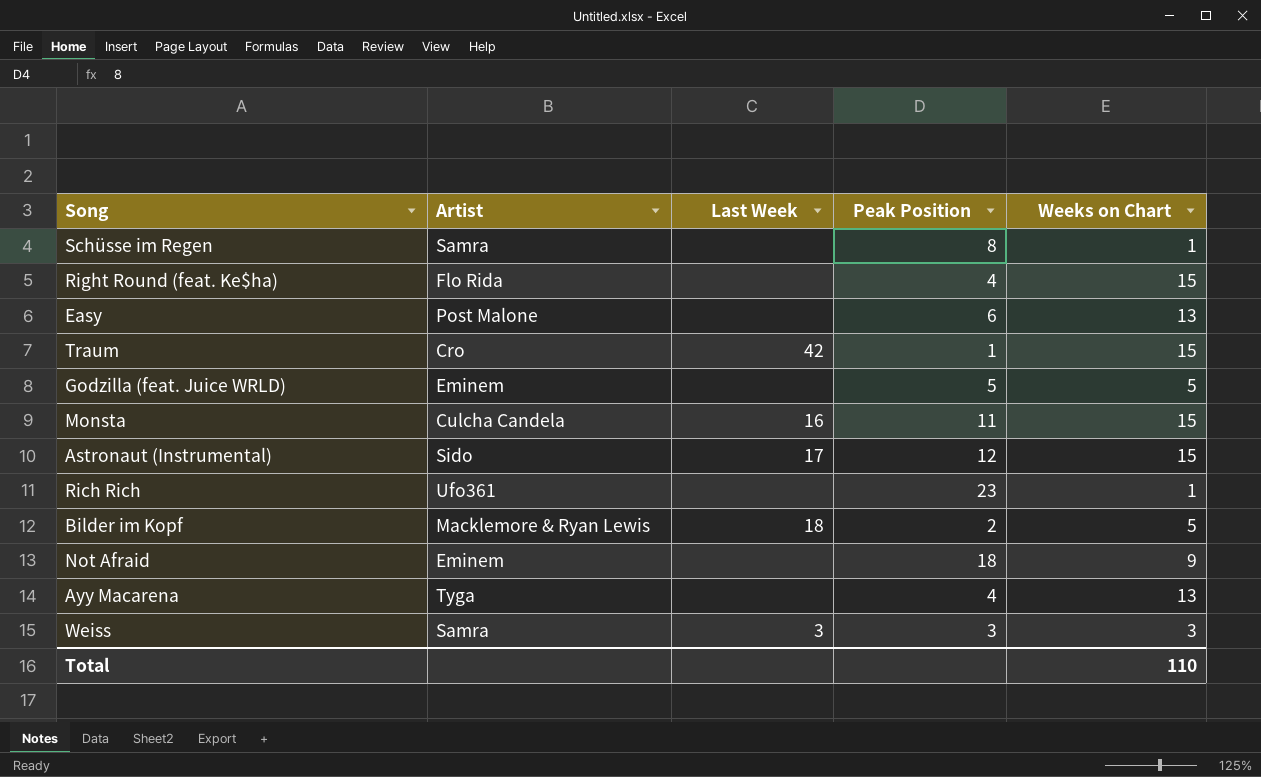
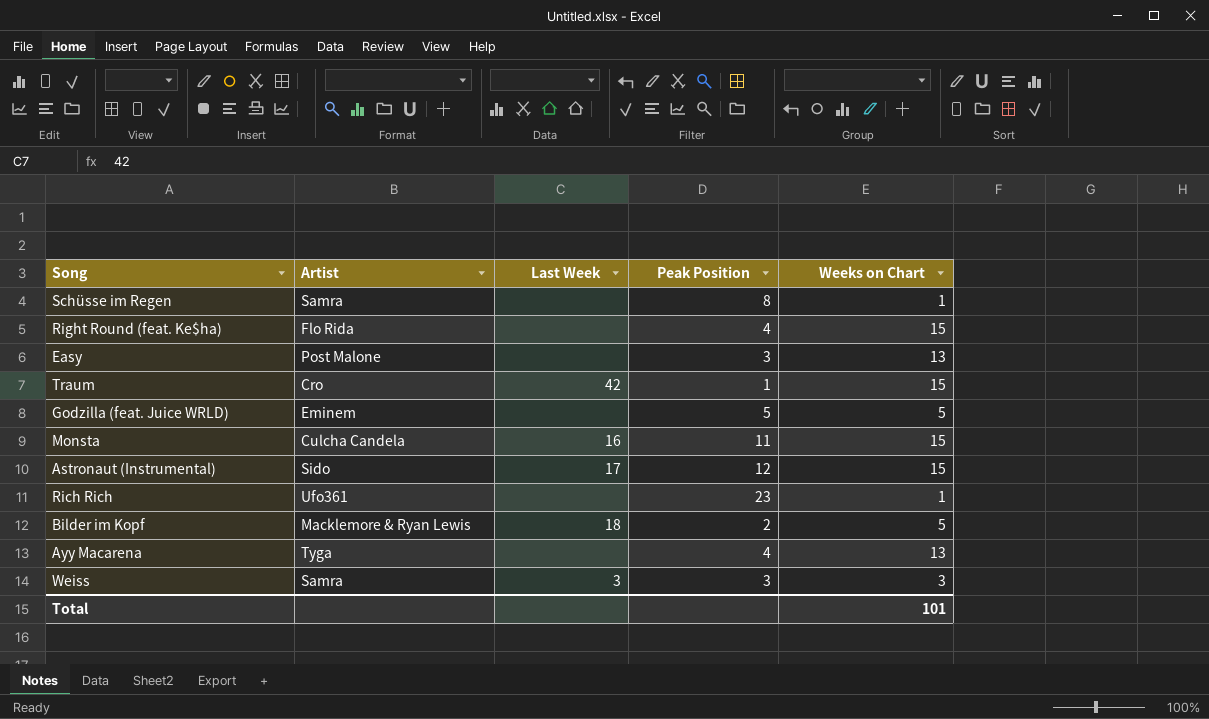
row Not Afraid: Eminem | none | 18 | 9 -> none
Easy | Peak Position: 6 -> 3
Total | Weeks on Chart: 110 -> 101

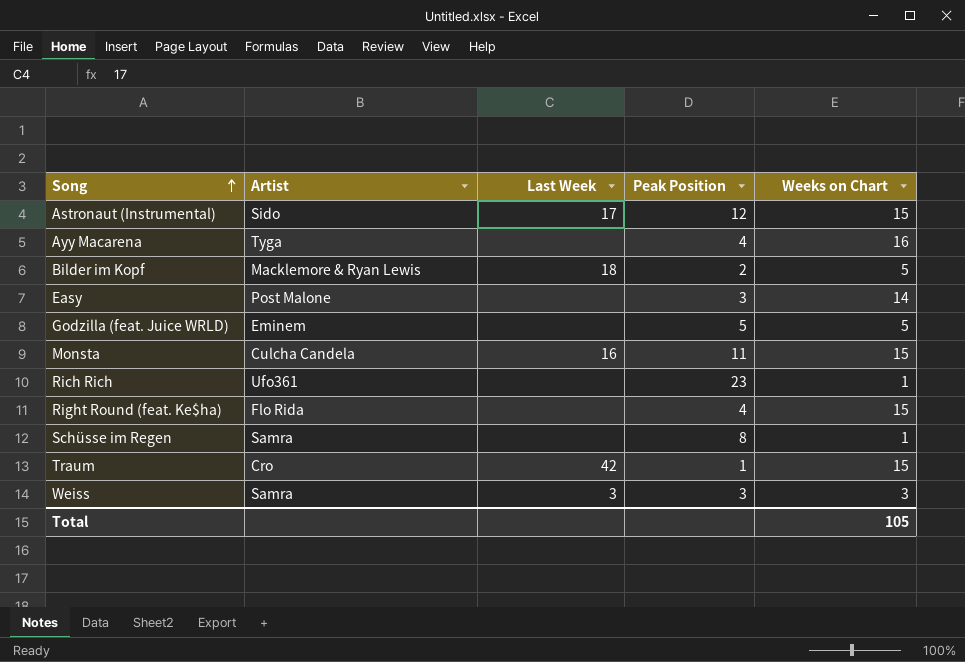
row order: none -> Song ascending
Ayy Macarena | Weeks on Chart: 13 -> 16
Easy | Weeks on Chart: 13 -> 14
Total | Weeks on Chart: 101 -> 105

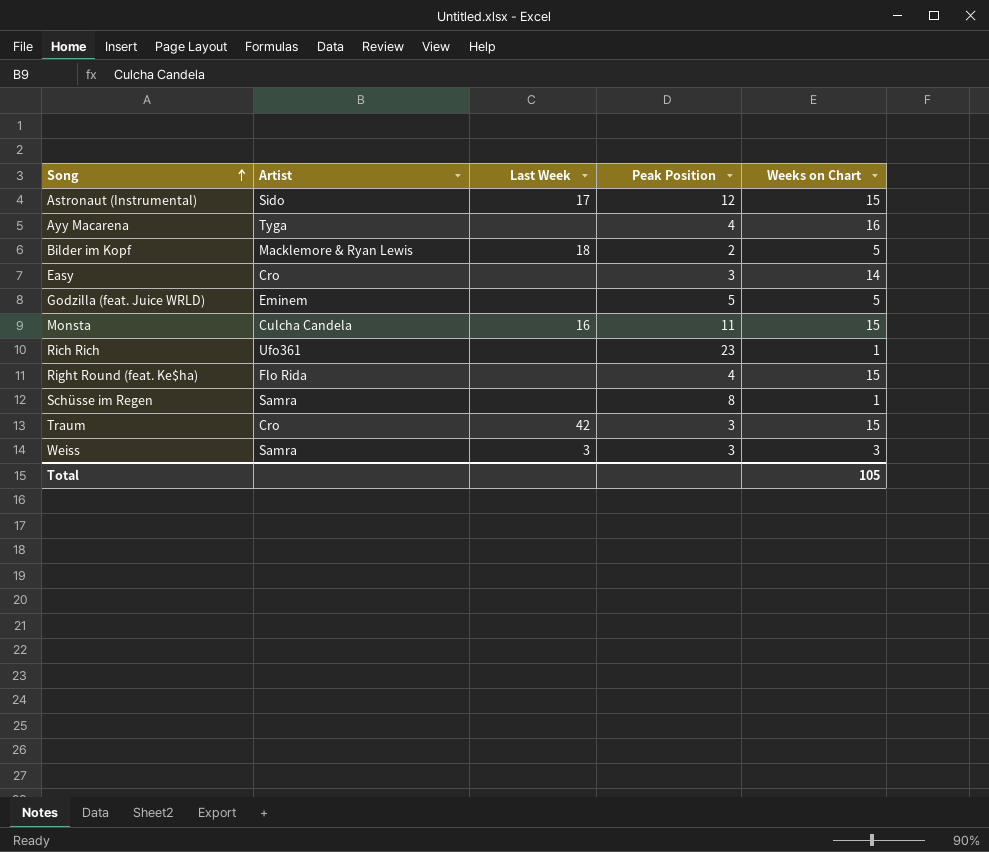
Easy | Artist: Post Malone -> Cro
Traum | Peak Position: 1 -> 3

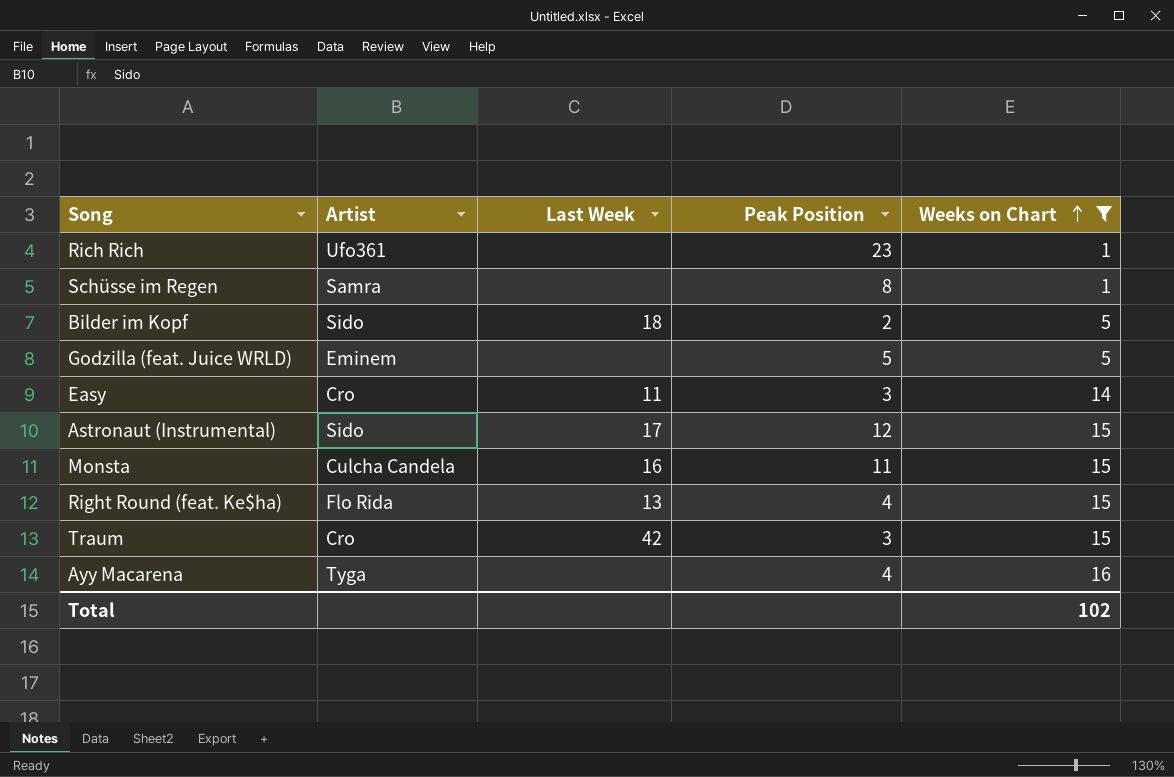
filter: none -> Weeks on Chart != 3
row order: Song ascending -> Weeks on Chart ascending
Bilder im Kopf | Artist: Macklemore & Ryan Lewis -> Sido
Easy | Last Week: none -> 11
Right Round (feat. Ke$ha) | Last Week: none -> 13
Total | Weeks on Chart: 105 -> 102

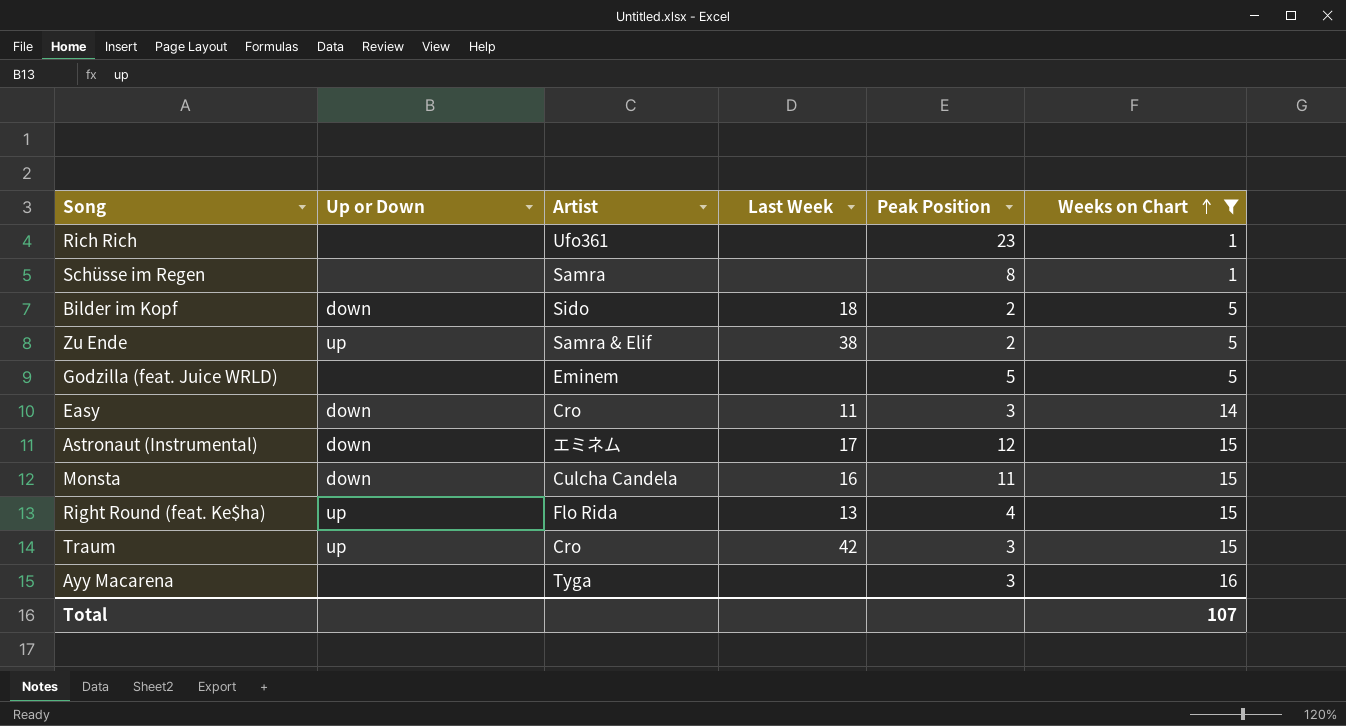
column Up or Down | position: none -> 2
row Zu Ende: none -> up | Samra & Elif | 38 | 2 | 5
Astronaut (Instrumental) | Artist: Sido -> エミネム
Ayy Macarena | Peak Position: 4 -> 3
Total | Weeks on Chart: 102 -> 107

